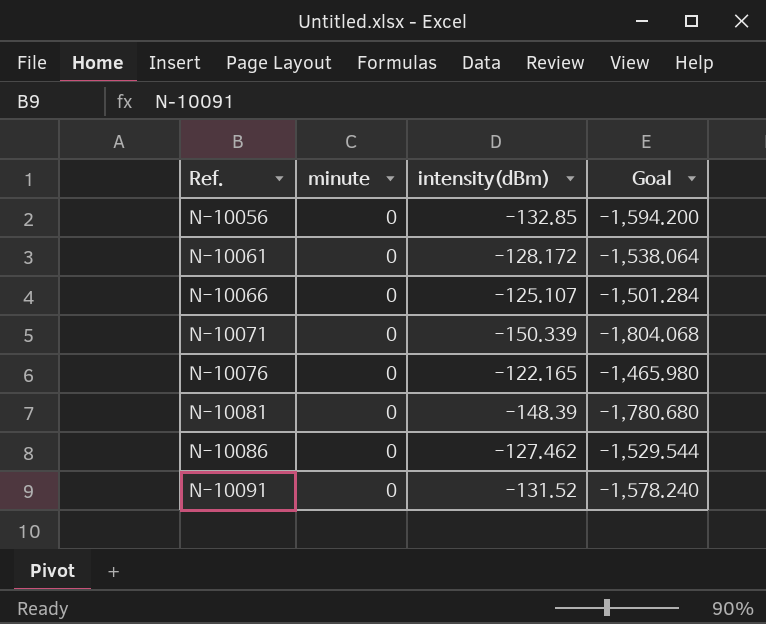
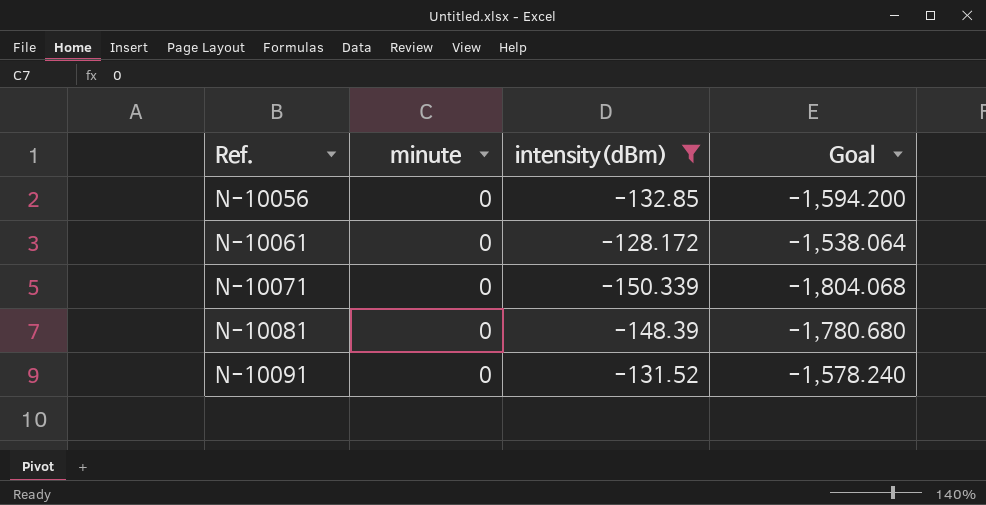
filter: none -> intensity(dBm) <= -128.172

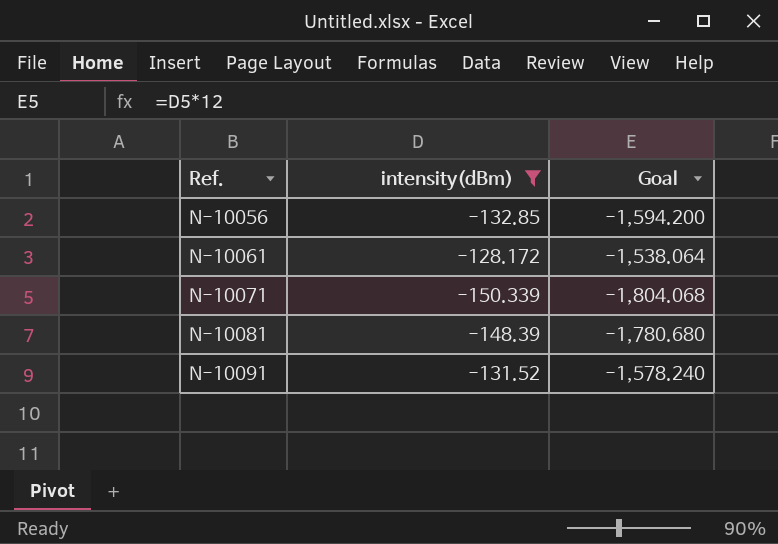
column minute | position: 2 -> none

